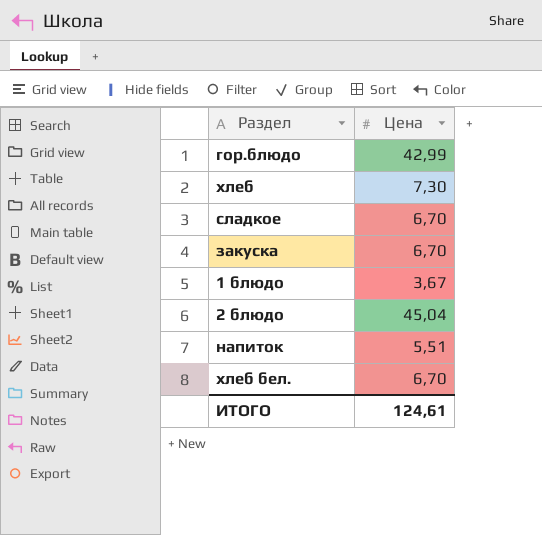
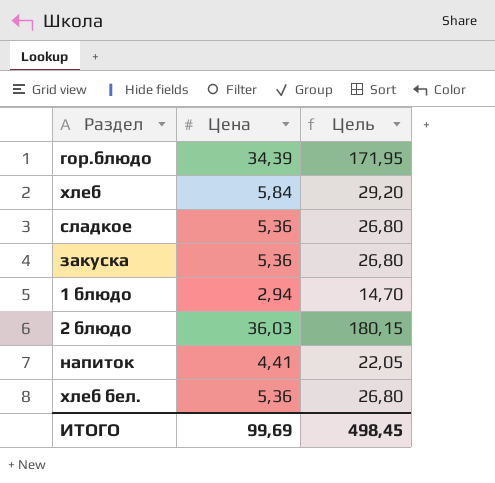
column Цель | formula: none -> [Цена] * 5
гор.блюдо | Цена: 42,99 -> 34,39
хлеб | Цена: 7,30 -> 5,84
сладкое | Цена: 6,70 -> 5,36
закуска | Цена: 6,70 -> 5,36
1 блюдо | Цена: 3,67 -> 2,94
2 блюдо | Цена: 45,04 -> 36,03
напиток | Цена: 5,51 -> 4,41
хлеб бел. | Цена: 6,70 -> 5,36
ИТОГО | Цена: 124,61 -> 99,69

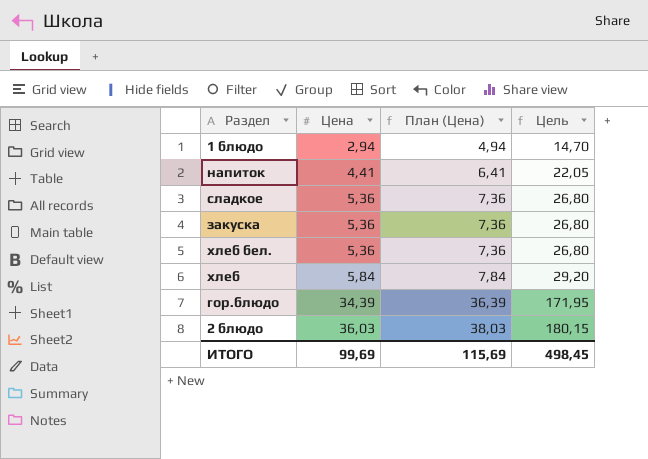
row order: none -> Цена ascending
column План (Цена) | formula: none -> [Цена] + 2

